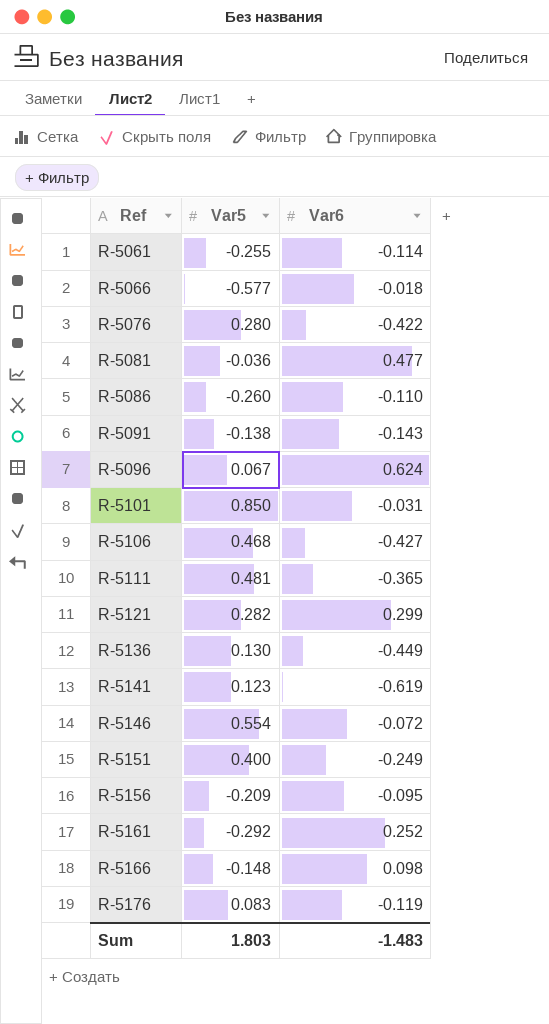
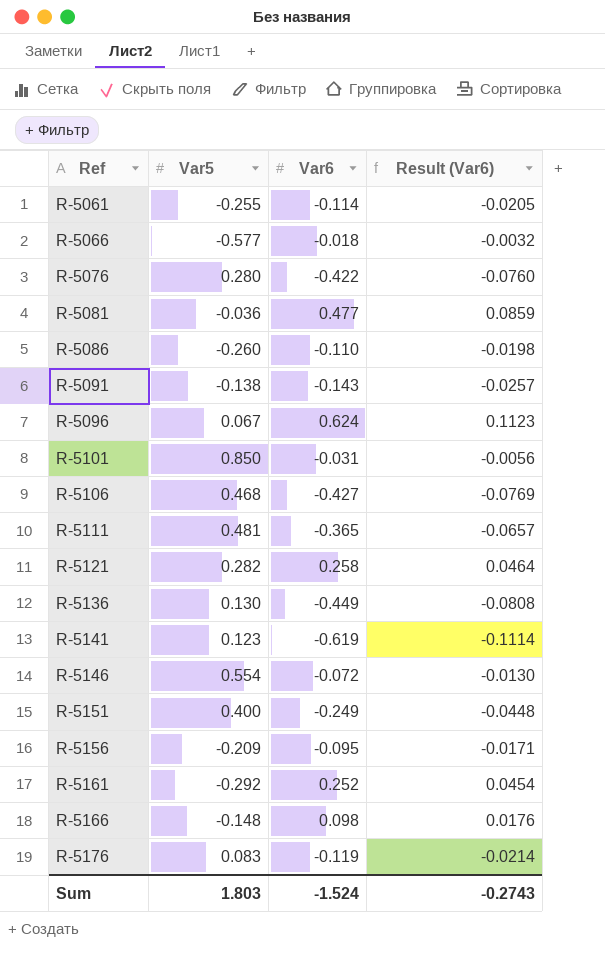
column Result (Var6) | formula: none -> [Var6] * 0.18
R-5121 | Var6: 0.299 -> 0.258
Sum | Var6: -1.483 -> -1.524

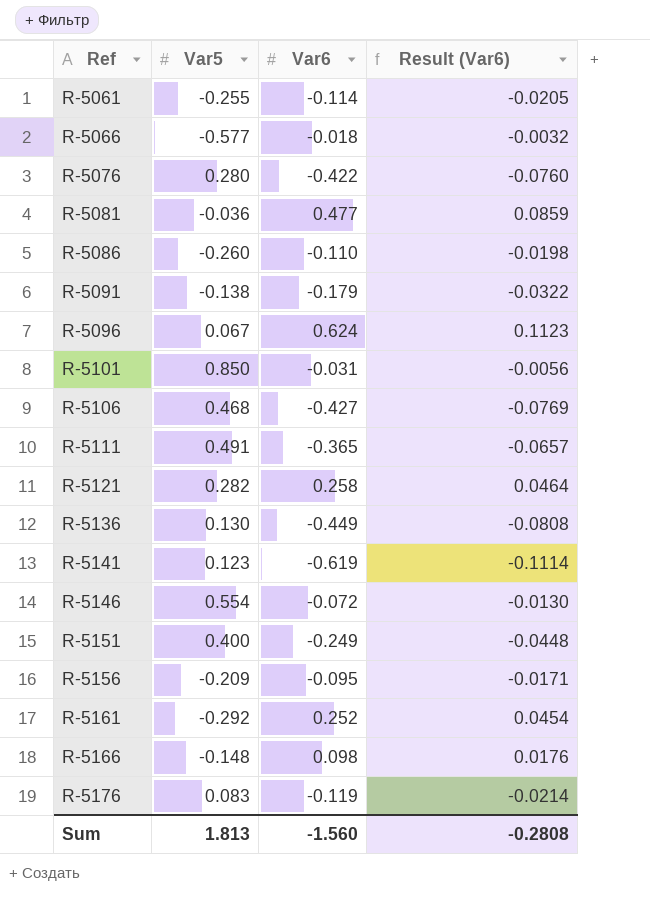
R-5091 | Var6: -0.143 -> -0.179
R-5091 | Result (Var6): -0.0257 -> -0.0322
R-5111 | Var5: 0.481 -> 0.491
Sum | Var5: 1.803 -> 1.813
Sum | Var6: -1.524 -> -1.560
Sum | Result (Var6): -0.2743 -> -0.2808

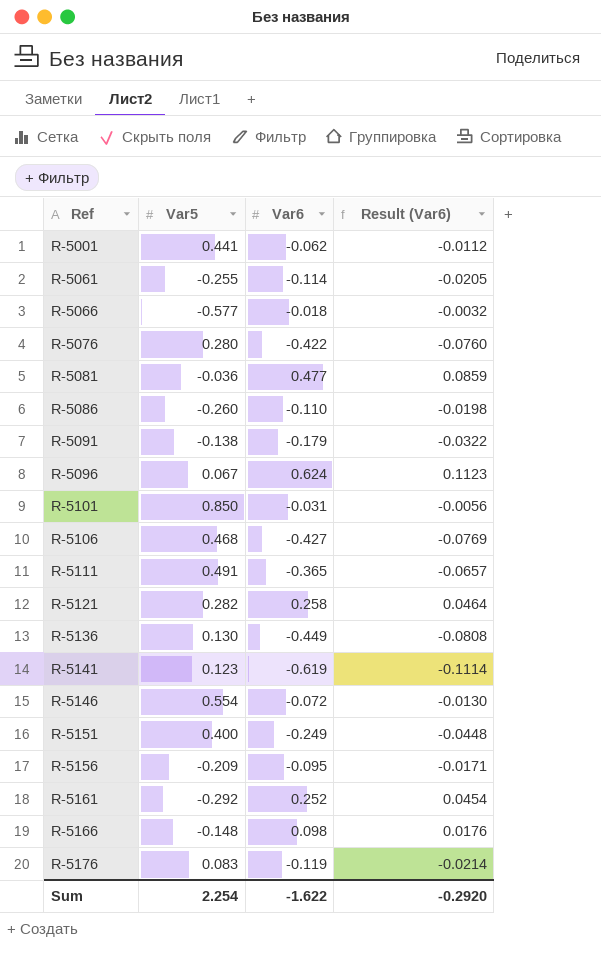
row R-5001: none -> 0.441 | -0.062 | -0.0112
Sum | Var5: 1.813 -> 2.254
Sum | Var6: -1.560 -> -1.622
Sum | Result (Var6): -0.2808 -> -0.2920

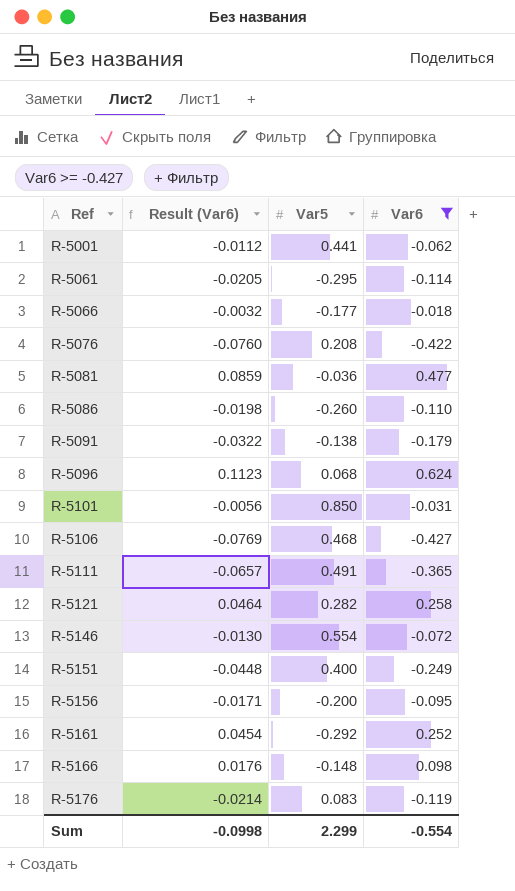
filter: none -> Var6 >= -0.427
column Result (Var6) | position: 4 -> 2
R-5061 | Var5: -0.255 -> -0.295
R-5066 | Var5: -0.577 -> -0.177
R-5076 | Var5: 0.280 -> 0.208
R-5096 | Var5: 0.067 -> 0.068
R-5156 | Var5: -0.209 -> -0.200
Sum | Result (Var6): -0.2920 -> -0.0998
Sum | Var5: 2.254 -> 2.299
Sum | Var6: -1.622 -> -0.554

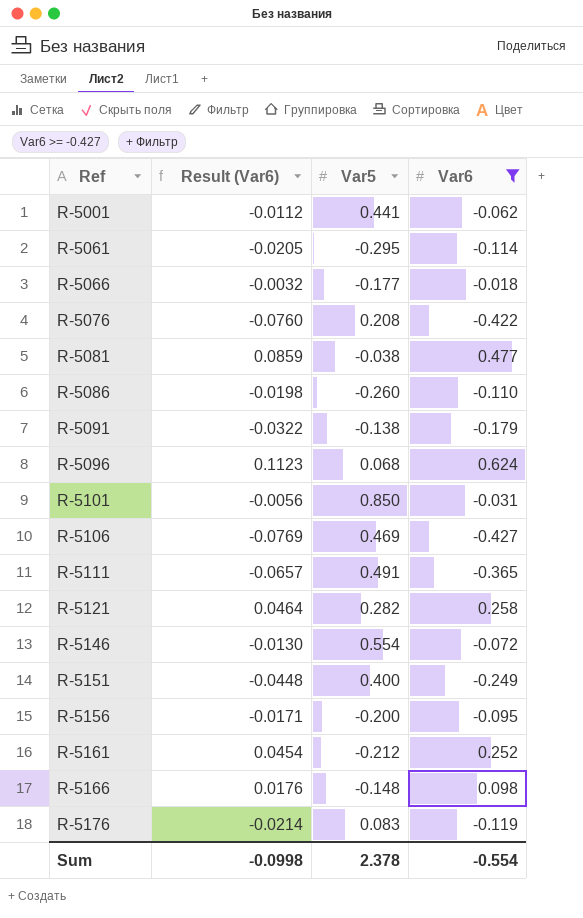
R-5081 | Var5: -0.036 -> -0.038
R-5106 | Var5: 0.468 -> 0.469
R-5161 | Var5: -0.292 -> -0.212
Sum | Var5: 2.299 -> 2.378

